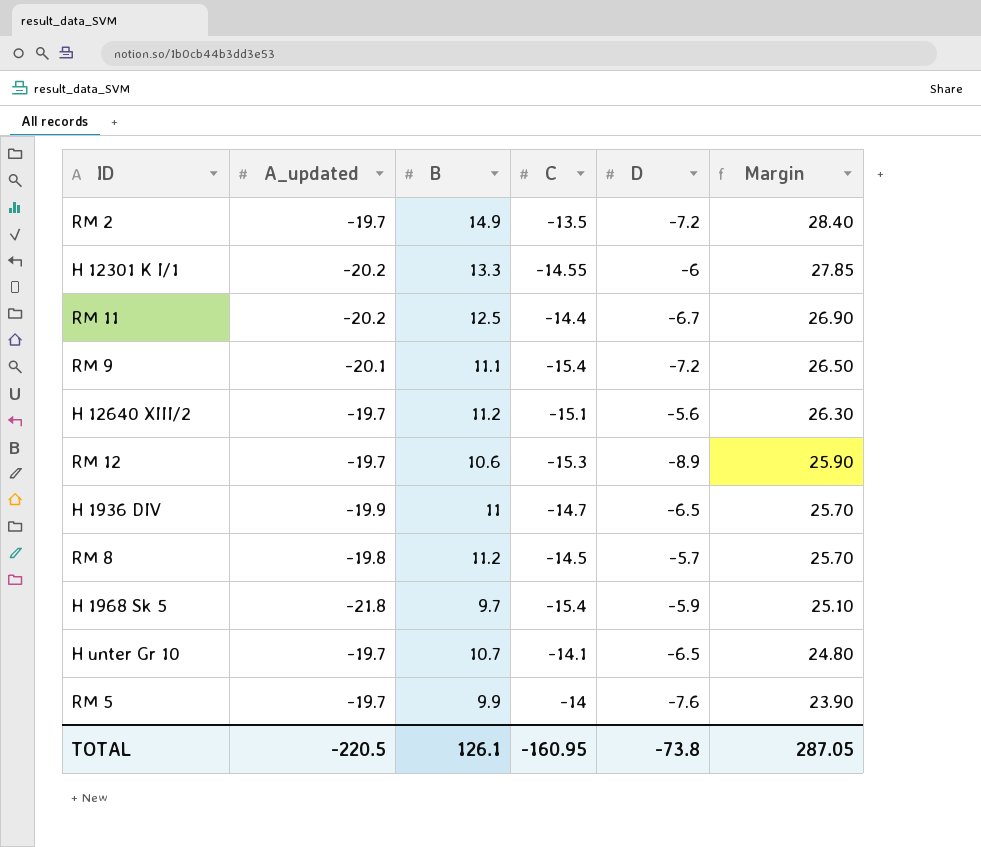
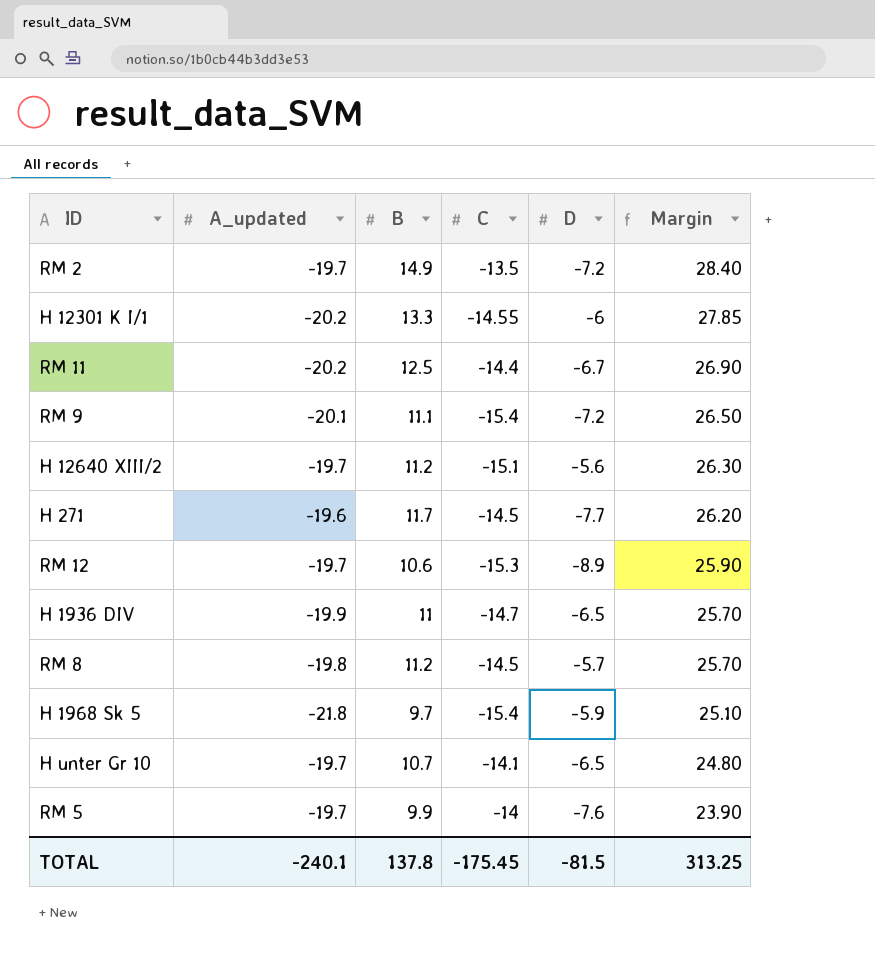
row H 271: none -> -19.6 | 11.7 | -14.5 | -7.7 | 26.20
TOTAL | A_updated: -220.5 -> -240.1
TOTAL | B: 126.1 -> 137.8
TOTAL | C: -160.95 -> -175.45
TOTAL | D: -73.8 -> -81.5
TOTAL | Margin: 287.05 -> 313.25

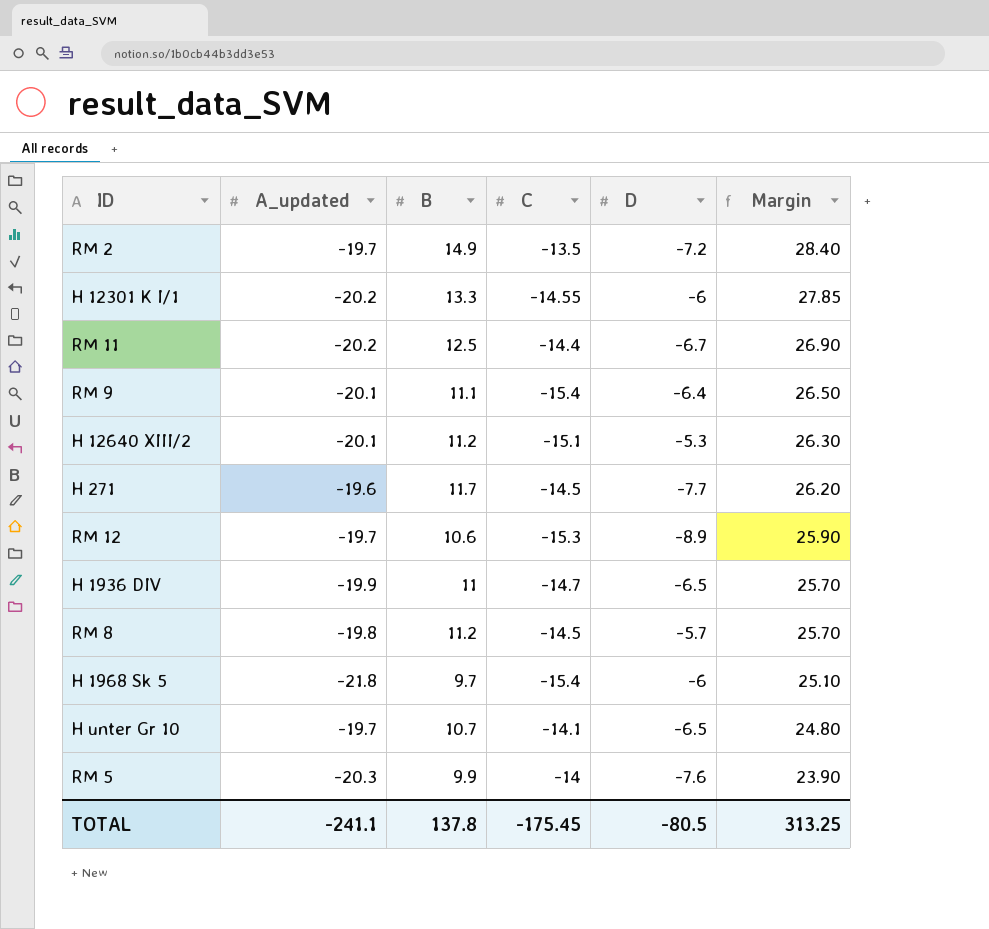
RM 9 | D: -7.2 -> -6.4
H 12640 XIII/2 | A_updated: -19.7 -> -20.1
H 12640 XIII/2 | D: -5.6 -> -5.3
H 1968 Sk 5 | D: -5.9 -> -6
RM 5 | A_updated: -19.7 -> -20.3
TOTAL | A_updated: -240.1 -> -241.1
TOTAL | D: -81.5 -> -80.5

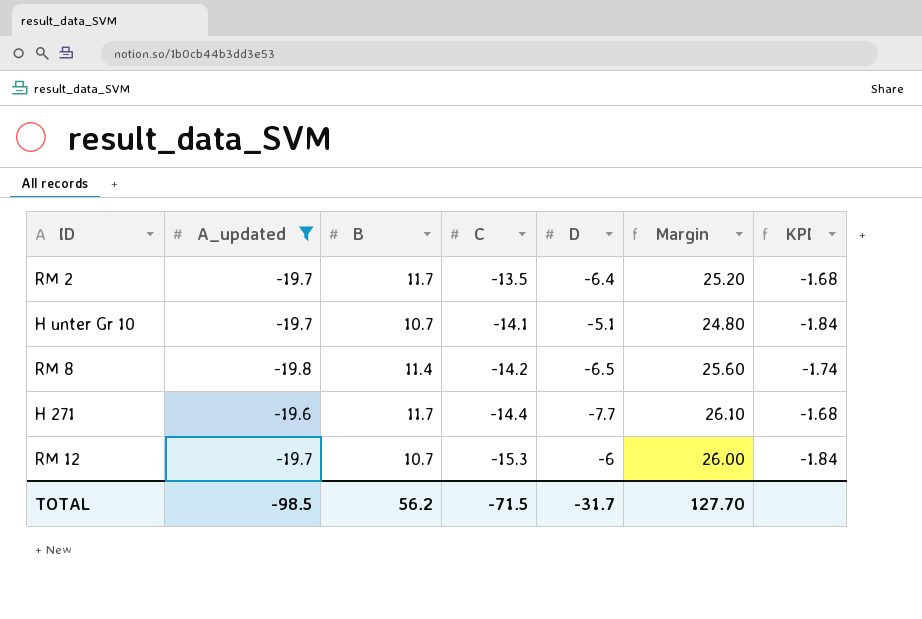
filter: none -> A_updated >= -19.8
row order: Margin descending -> C descending
column KPI | formula: none -> [A_updated] / [B]
RM 2 | B: 14.9 -> 11.7
RM 2 | D: -7.2 -> -6.4
RM 2 | Margin: 28.40 -> 25.20
H unter Gr 10 | D: -6.5 -> -5.1
RM 8 | B: 11.2 -> 11.4
RM 8 | C: -14.5 -> -14.2
RM 8 | D: -5.7 -> -6.5
RM 8 | Margin: 25.70 -> 25.60
H 271 | C: -14.5 -> -14.4
H 271 | Margin: 26.20 -> 26.10
RM 12 | B: 10.6 -> 10.7
RM 12 | D: -8.9 -> -6
RM 12 | Margin: 25.90 -> 26.00
TOTAL | A_updated: -241.1 -> -98.5
TOTAL | B: 137.8 -> 56.2
TOTAL | C: -175.45 -> -71.5
TOTAL | D: -80.5 -> -31.7
TOTAL | Margin: 313.25 -> 127.70

